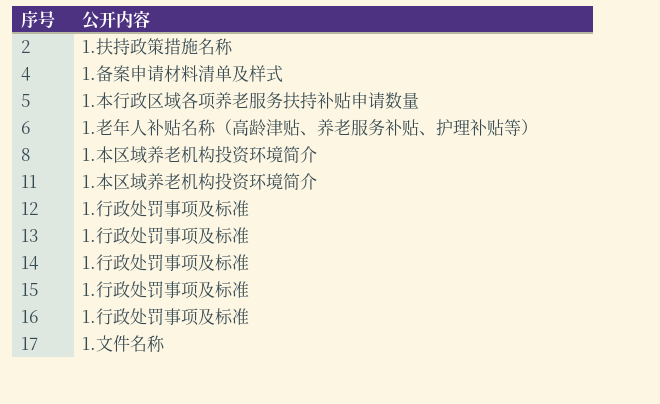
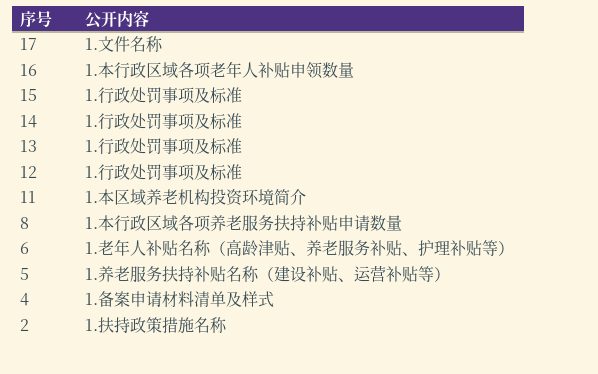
row order: 序号 ascending -> 序号 descending
16 | 公开内容: 1.行政处罚事项及标准 -> 1.本行政区域各项老年人补贴申领数量
8 | 公开内容: 1.本区域养老机构投资环境简介 -> 1.本行政区域各项养老服务扶持补贴申请数量
5 | 公开内容: 1.本行政区域各项养老服务扶持补贴申请数量 -> 1.养老服务扶持补贴名称（建设补贴、运营补贴等）

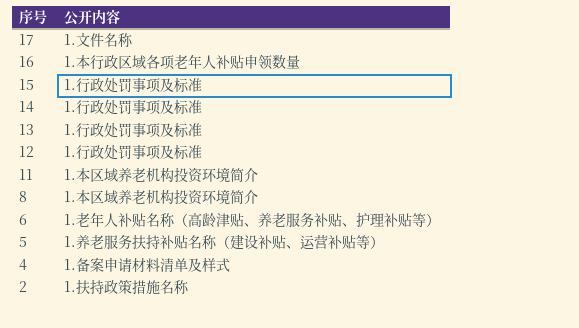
8 | 公开内容: 1.本行政区域各项养老服务扶持补贴申请数量 -> 1.本区域养老机构投资环境简介

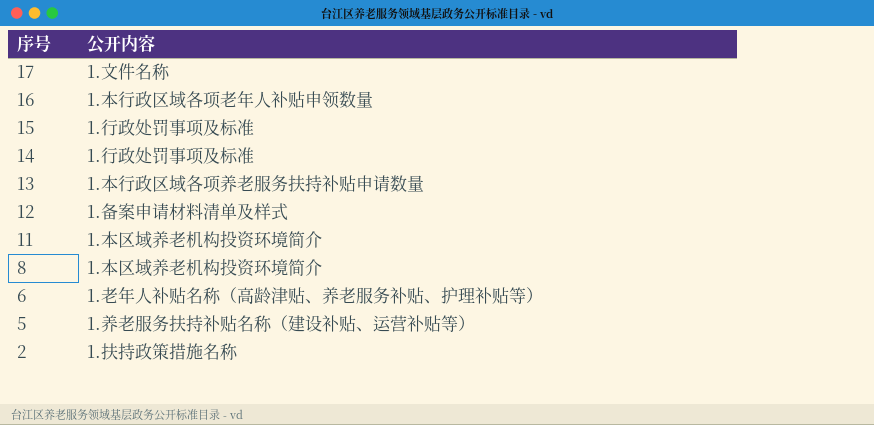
row 4: 1.备案申请材料清单及样式 -> none
13 | 公开内容: 1.行政处罚事项及标准 -> 1.本行政区域各项养老服务扶持补贴申请数量
12 | 公开内容: 1.行政处罚事项及标准 -> 1.备案申请材料清单及样式

